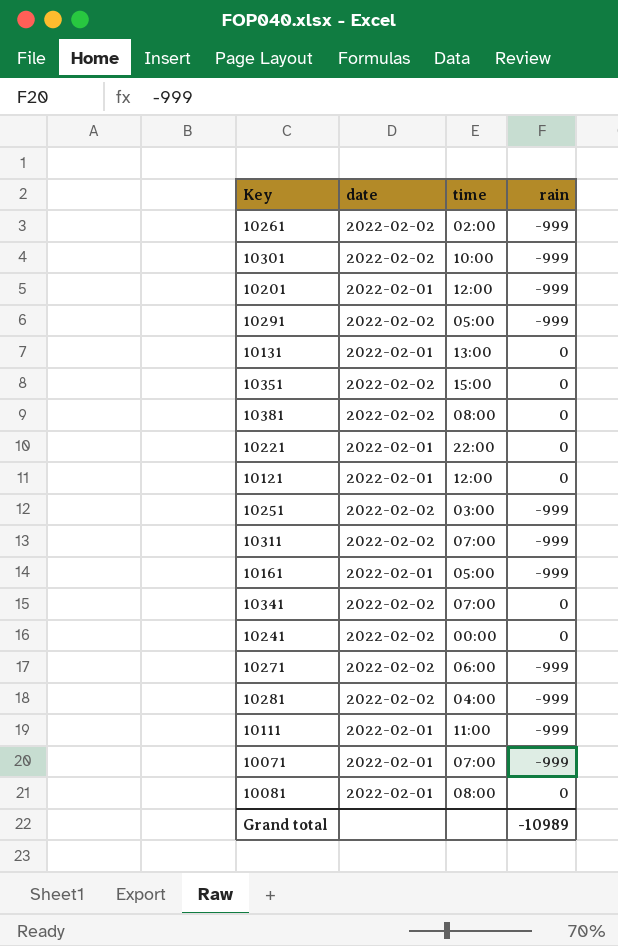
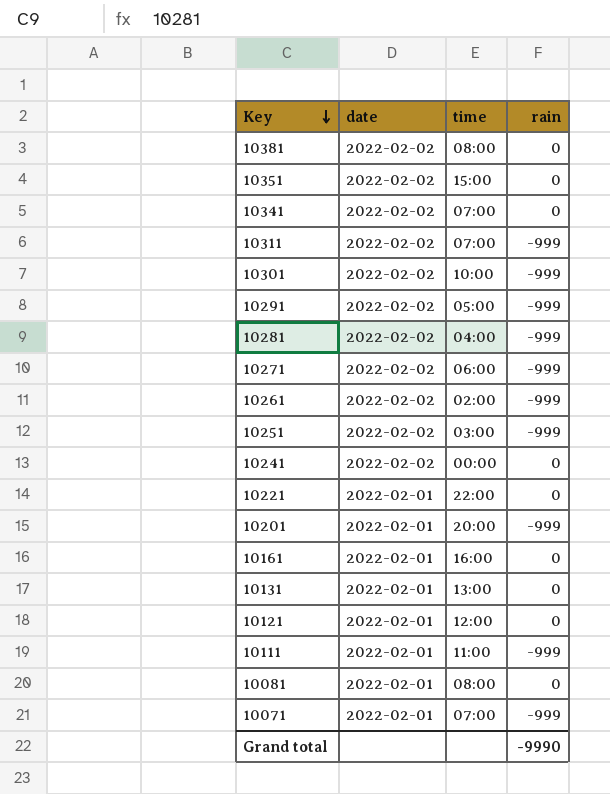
row order: none -> Key descending
10201 | time: 12:00 -> 20:00
10161 | time: 05:00 -> 16:00
10161 | rain: -999 -> 0
Grand total | rain: -10989 -> -9990

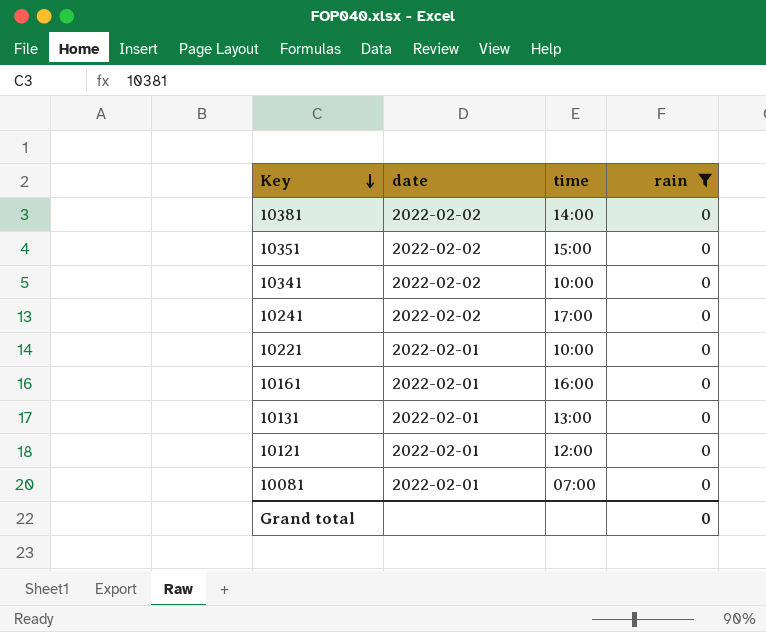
filter: none -> rain = 0
10381 | time: 08:00 -> 14:00
10341 | time: 07:00 -> 10:00
10241 | time: 00:00 -> 17:00
10221 | time: 22:00 -> 10:00
10081 | time: 08:00 -> 07:00
Grand total | rain: -9990 -> 0

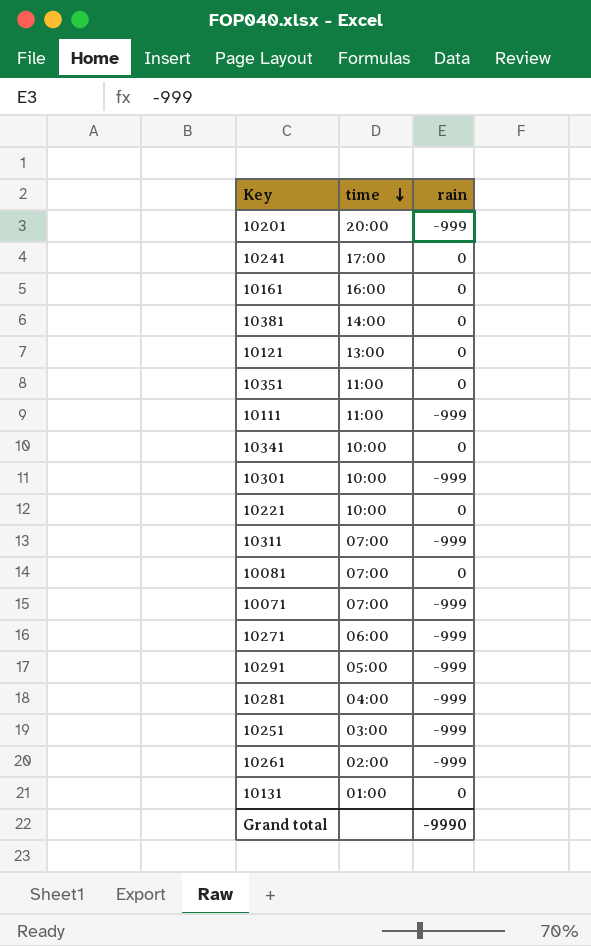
filter: rain = 0 -> none
row order: Key descending -> time descending
column date | position: 2 -> none
10121 | time: 12:00 -> 13:00
10351 | time: 15:00 -> 11:00
10131 | time: 13:00 -> 01:00
Grand total | rain: 0 -> -9990

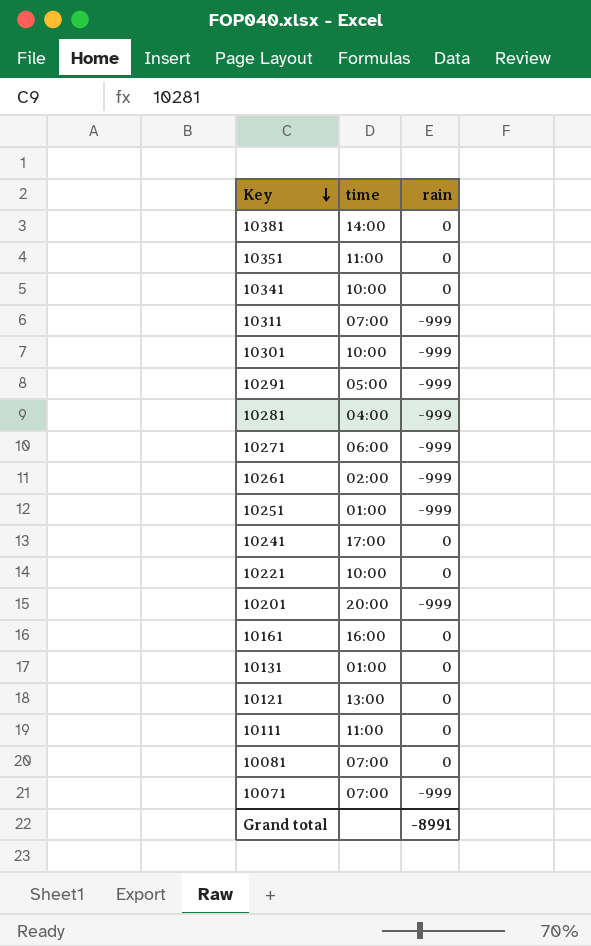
row order: time descending -> Key descending
10251 | time: 03:00 -> 01:00
10111 | rain: -999 -> 0
Grand total | rain: -9990 -> -8991

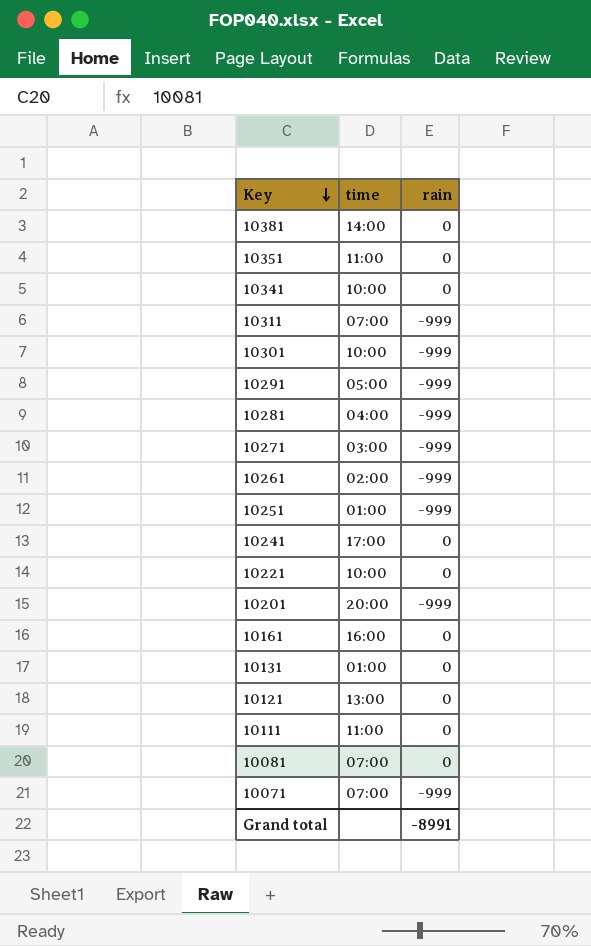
10271 | time: 06:00 -> 03:00

